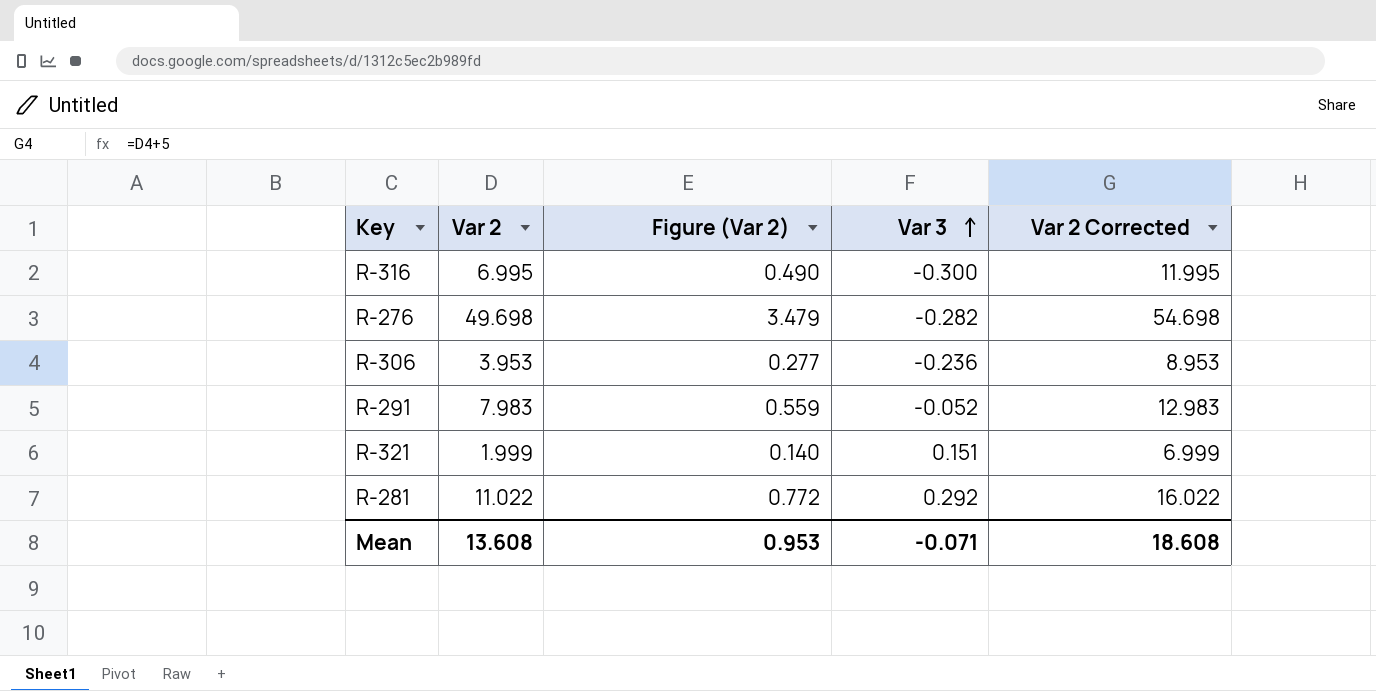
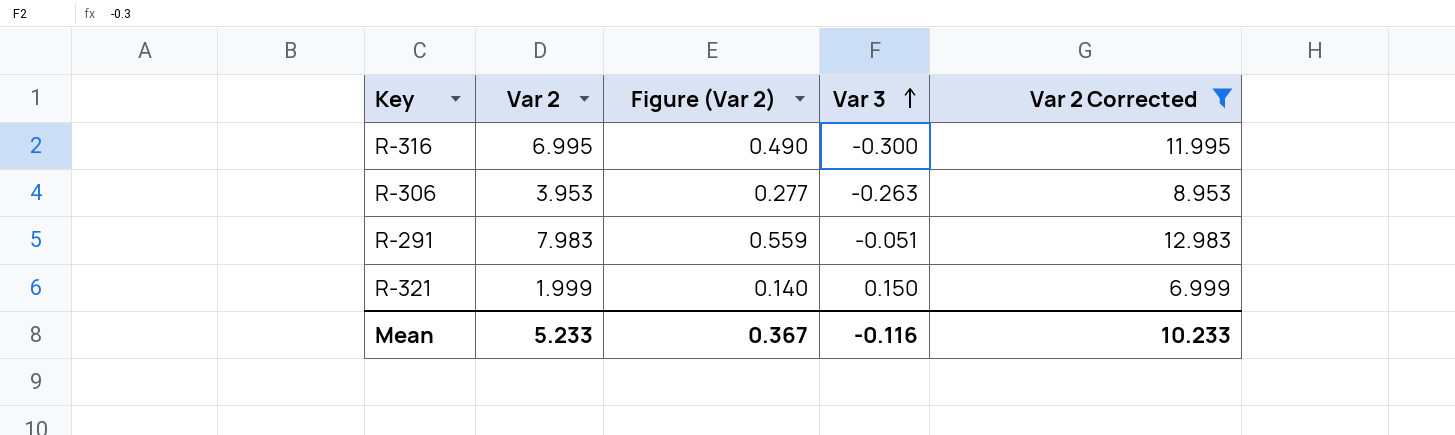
filter: none -> Var 2 Corrected <= 12.983
R-306 | Var 3: -0.236 -> -0.263
R-291 | Var 3: -0.052 -> -0.051
R-321 | Var 3: 0.151 -> 0.150
Mean | Var 2: 13.608 -> 5.233
Mean | Figure (Var 2): 0.953 -> 0.367
Mean | Var 3: -0.071 -> -0.116
Mean | Var 2 Corrected: 18.608 -> 10.233

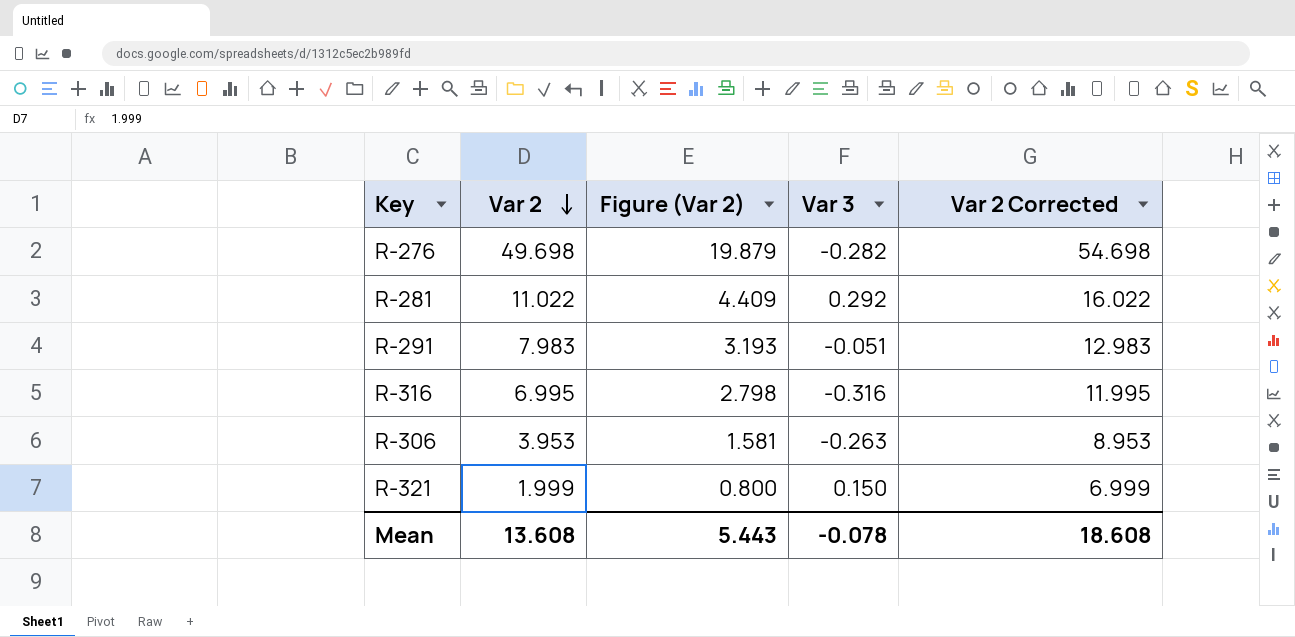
filter: Var 2 Corrected <= 12.983 -> none
row order: Var 3 ascending -> Var 2 descending
column Figure (Var 2) | formula: [Var 2] * 0.07 -> [Var 2] * 0.4
R-316 | Var 3: -0.300 -> -0.316
Mean | Var 2: 5.233 -> 13.608
Mean | Figure (Var 2): 0.367 -> 5.443
Mean | Var 3: -0.116 -> -0.078
Mean | Var 2 Corrected: 10.233 -> 18.608

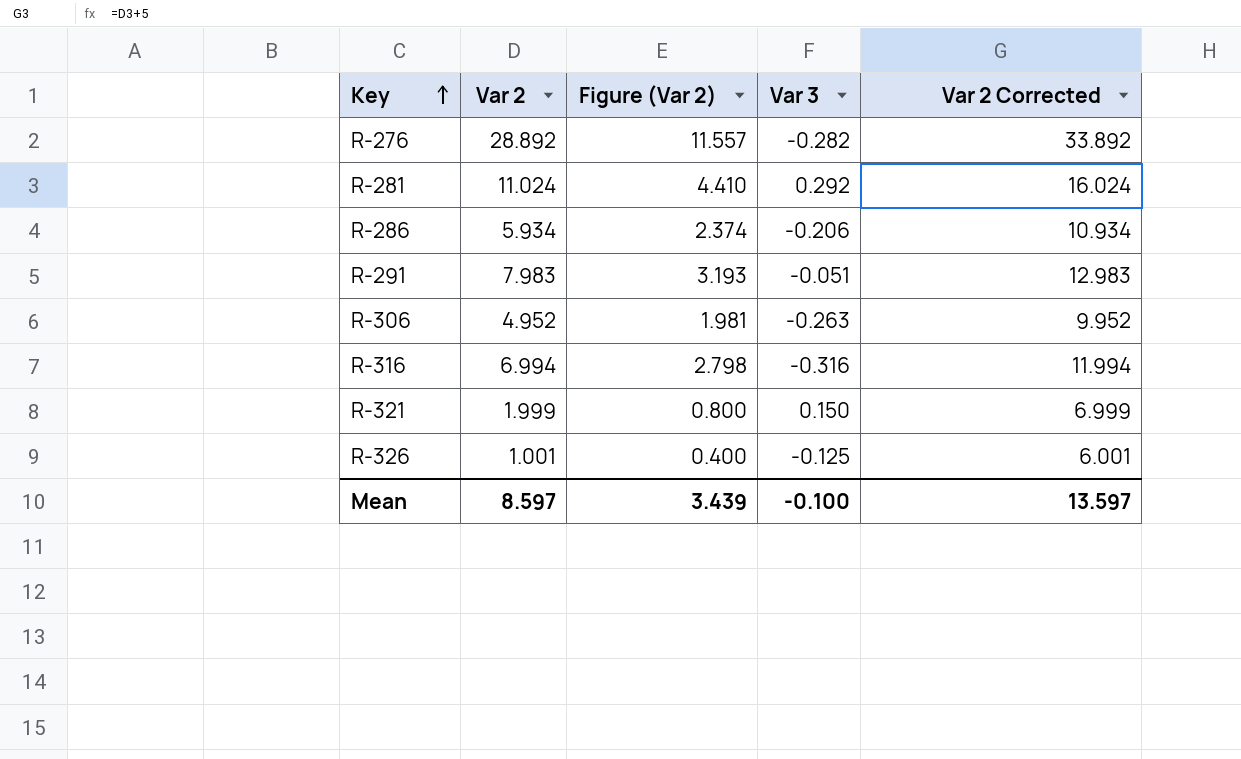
row order: Var 2 descending -> Key ascending
R-276 | Var 2: 49.698 -> 28.892
R-276 | Figure (Var 2): 19.879 -> 11.557
R-276 | Var 2 Corrected: 54.698 -> 33.892
R-281 | Var 2: 11.022 -> 11.024
R-281 | Figure (Var 2): 4.409 -> 4.410
R-281 | Var 2 Corrected: 16.022 -> 16.024
row R-286: none -> 5.934 | 2.374 | -0.206 | 10.934
R-306 | Var 2: 3.953 -> 4.952
R-306 | Figure (Var 2): 1.581 -> 1.981
R-306 | Var 2 Corrected: 8.953 -> 9.952
R-316 | Var 2: 6.995 -> 6.994
R-316 | Var 2 Corrected: 11.995 -> 11.994
row R-326: none -> 1.001 | 0.400 | -0.125 | 6.001
Mean | Var 2: 13.608 -> 8.597
Mean | Figure (Var 2): 5.443 -> 3.439
Mean | Var 3: -0.078 -> -0.100
Mean | Var 2 Corrected: 18.608 -> 13.597

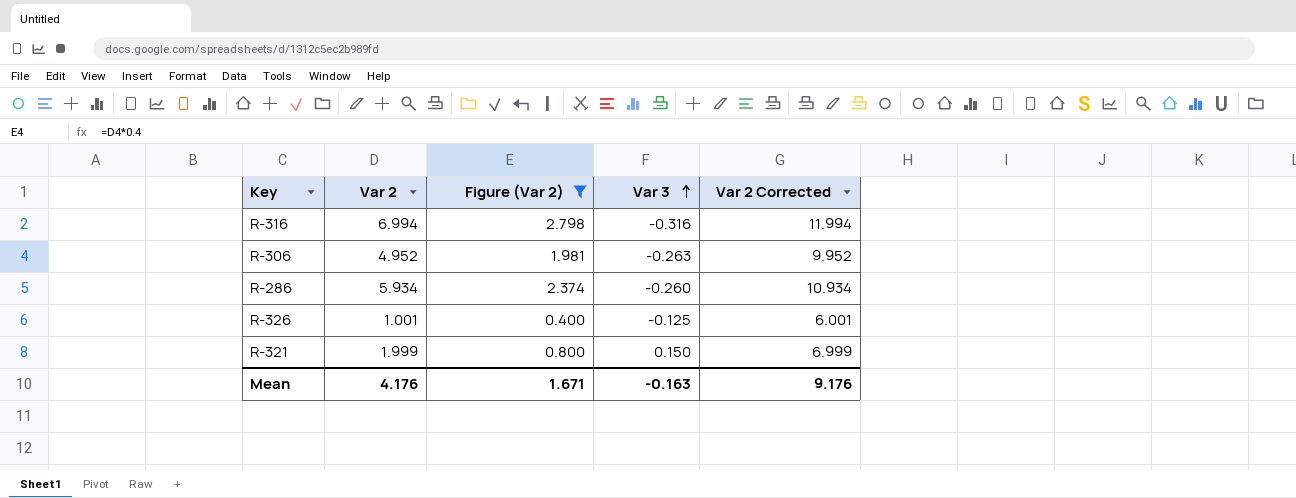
filter: none -> Figure (Var 2) <= 2.798
row order: Key ascending -> Var 3 ascending
R-286 | Var 3: -0.206 -> -0.260
Mean | Var 2: 8.597 -> 4.176
Mean | Figure (Var 2): 3.439 -> 1.671
Mean | Var 3: -0.100 -> -0.163
Mean | Var 2 Corrected: 13.597 -> 9.176

